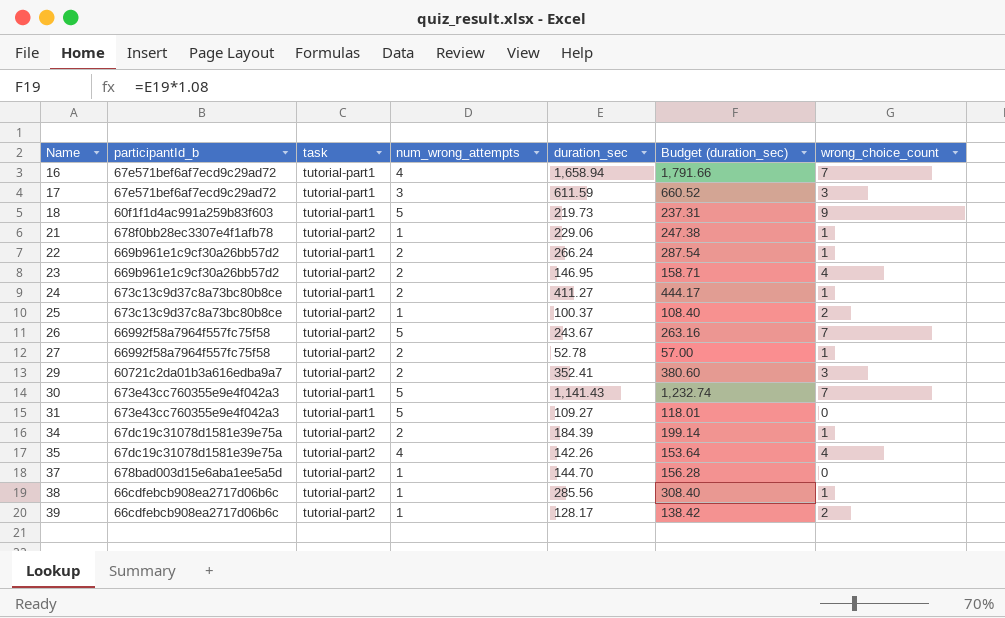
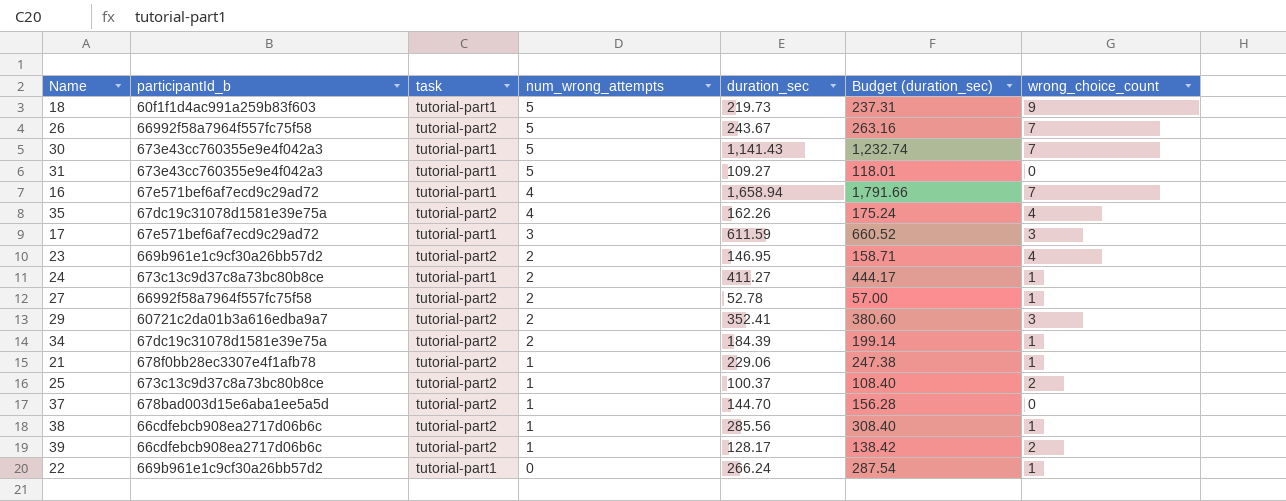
row order: Name ascending -> num_wrong_attempts descending
35 | duration_sec: 142.26 -> 162.26
35 | Budget (duration_sec): 153.64 -> 175.24
22 | num_wrong_attempts: 2 -> 0

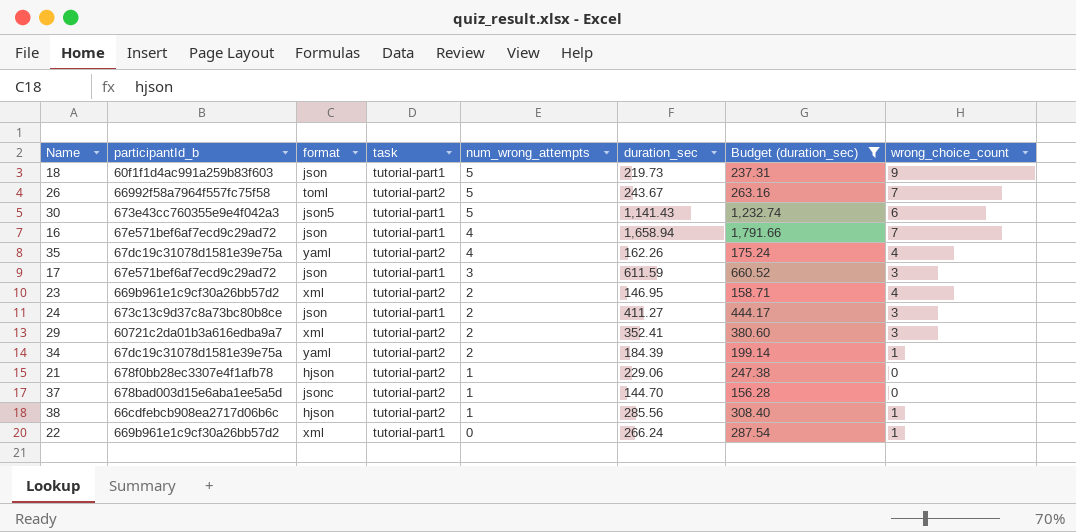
filter: none -> Budget (duration_sec) >= 156.28
column format | position: none -> 3
30 | wrong_choice_count: 7 -> 6
24 | wrong_choice_count: 1 -> 3
21 | wrong_choice_count: 1 -> 0

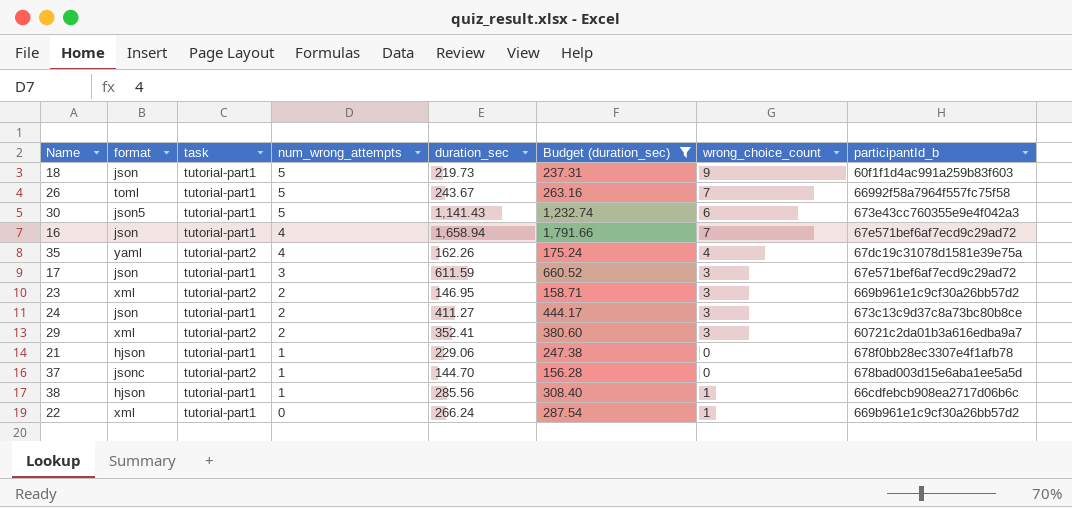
column participantId_b | position: 2 -> 8
row 34: 67dc19c31078d1581e39e75a | yaml | tutorial-part2 | 2 | 184.39 | 199.14 | 1 -> none
26 | task: tutorial-part2 -> tutorial-part1
23 | wrong_choice_count: 4 -> 3
21 | task: tutorial-part2 -> tutorial-part1
38 | task: tutorial-part2 -> tutorial-part1

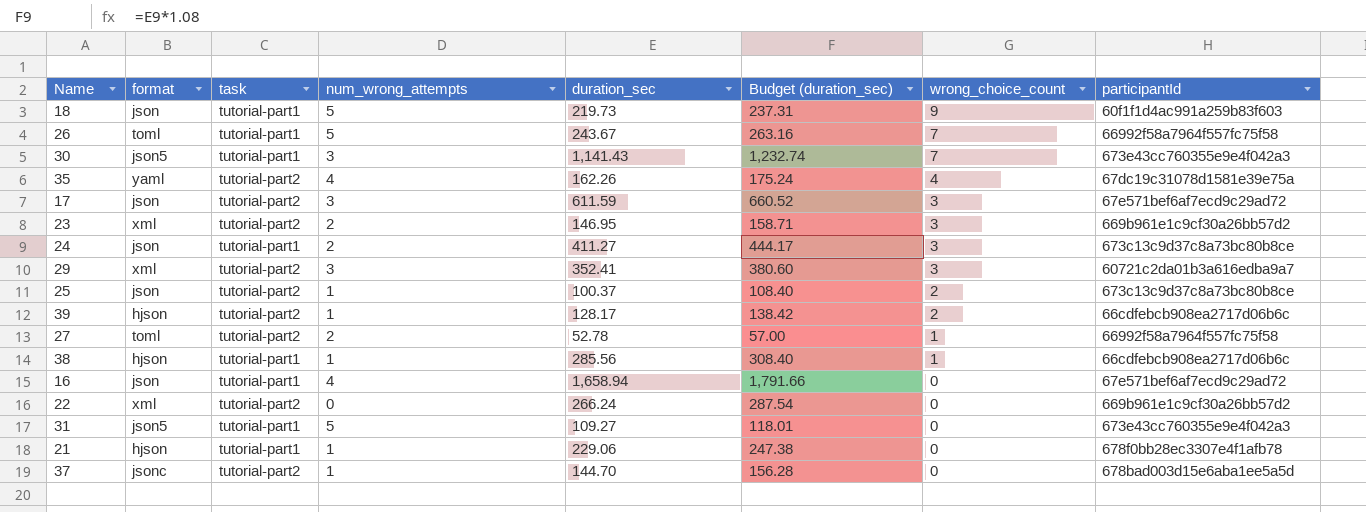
filter: Budget (duration_sec) >= 156.28 -> none
row order: num_wrong_attempts descending -> wrong_choice_count descending
column name: participantId_b -> participantId
30 | num_wrong_attempts: 5 -> 3
30 | wrong_choice_count: 6 -> 7
17 | task: tutorial-part1 -> tutorial-part2
29 | num_wrong_attempts: 2 -> 3
16 | wrong_choice_count: 7 -> 0
22 | task: tutorial-part1 -> tutorial-part2
22 | wrong_choice_count: 1 -> 0

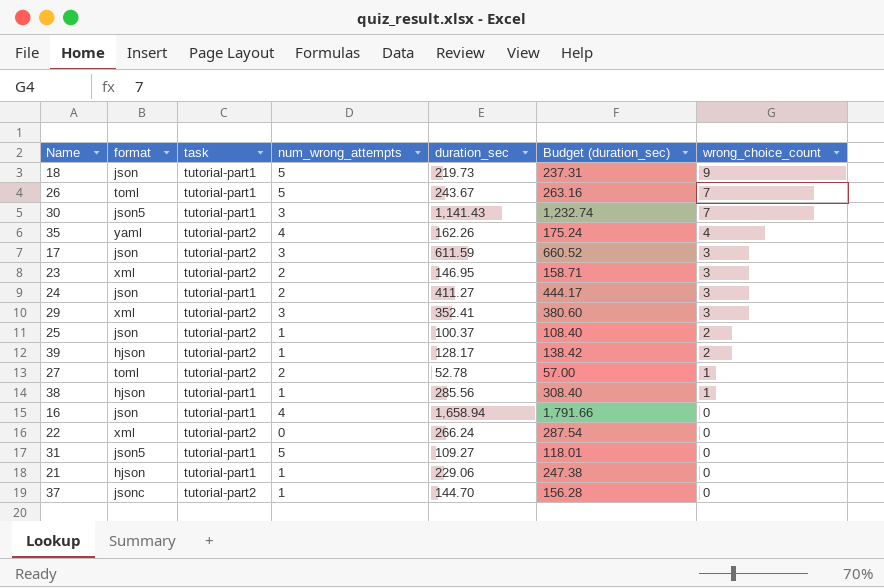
column participantId | position: 8 -> none

